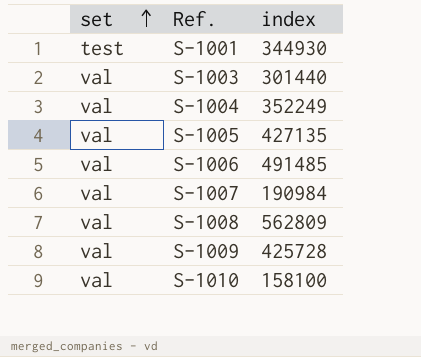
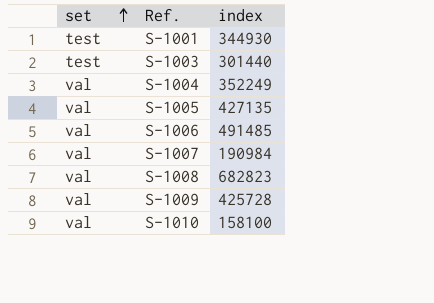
S-1003 | set: val -> test
S-1008 | index: 562809 -> 682823

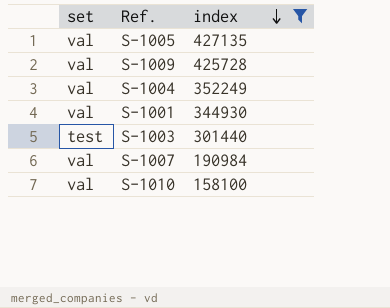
filter: none -> index <= 427135
row order: set ascending -> index descending
S-1001 | set: test -> val

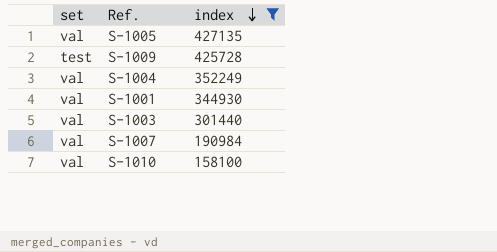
S-1009 | set: val -> test
S-1003 | set: test -> val

